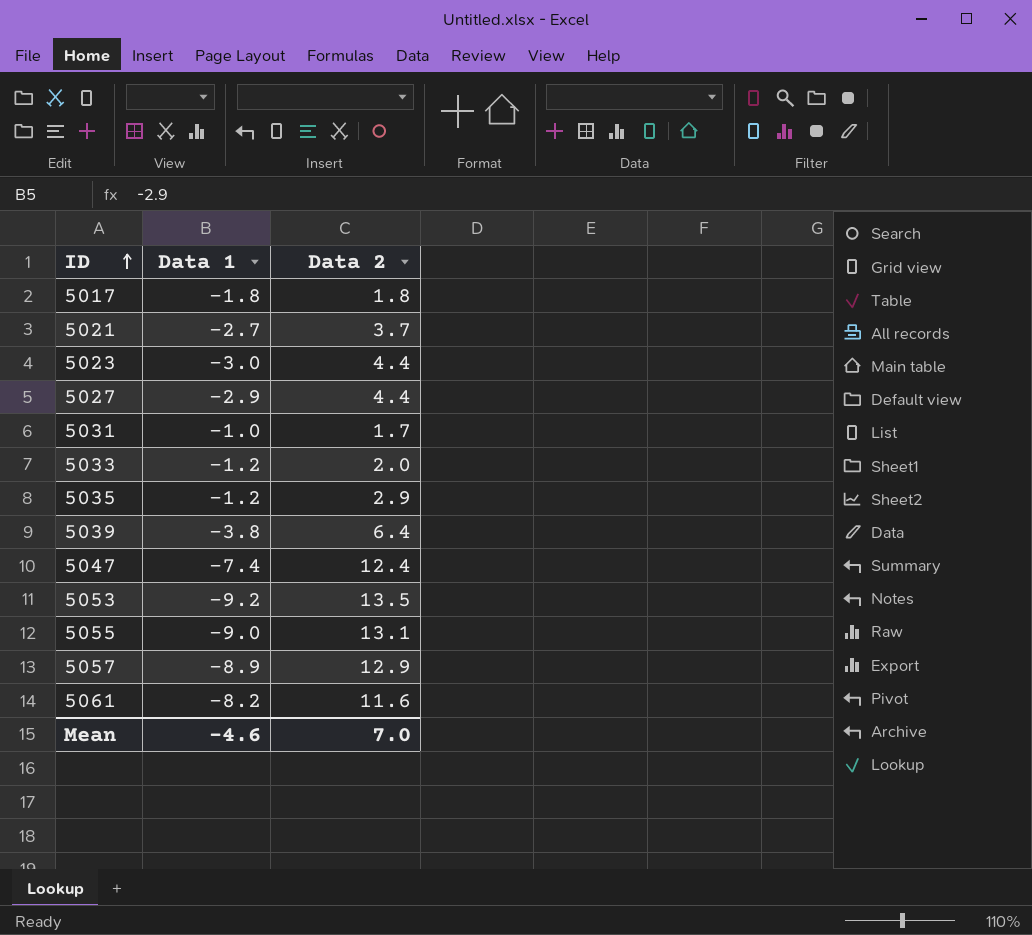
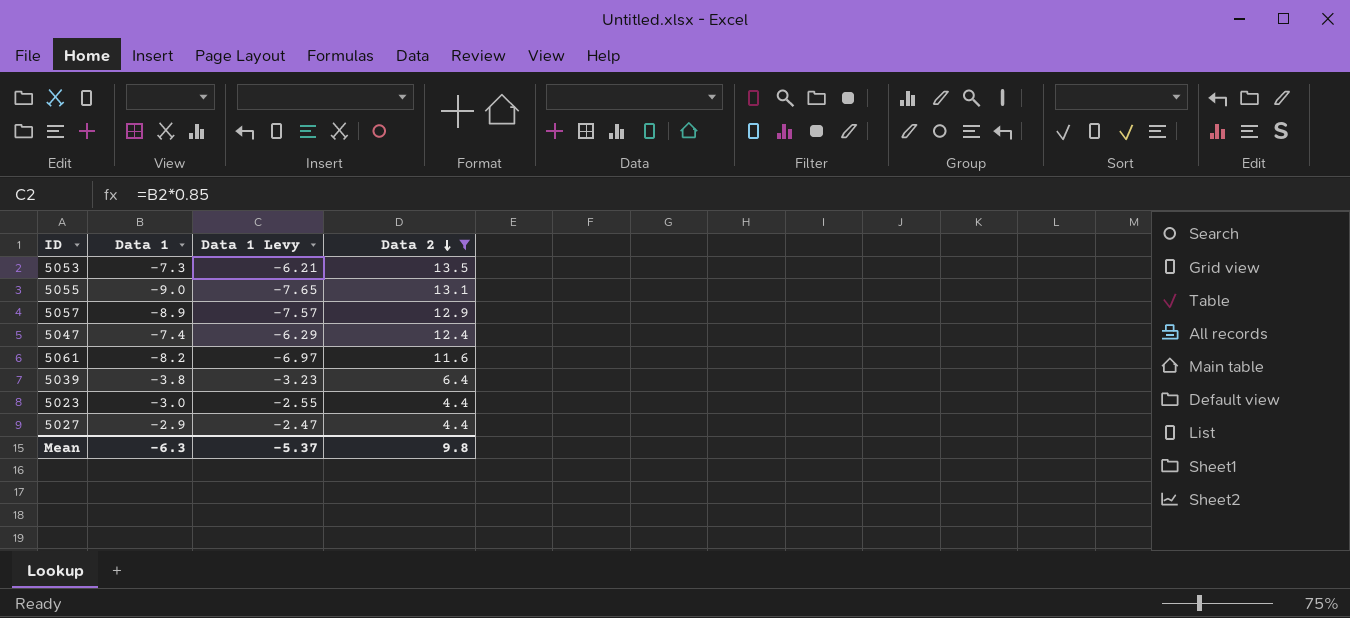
filter: none -> Data 2 >= 4.4
row order: ID ascending -> Data 2 descending
column Data 1 Levy | formula: none -> [Data 1] * 0.85
5053 | Data 1: -9.2 -> -7.3
Mean | Data 1: -4.6 -> -6.3
Mean | Data 2: 7.0 -> 9.8

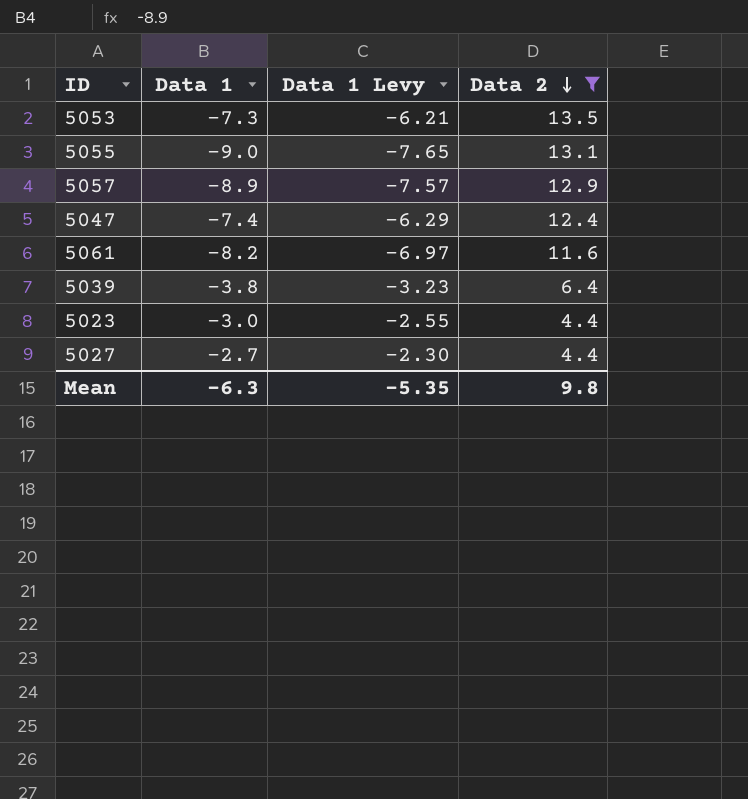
5027 | Data 1: -2.9 -> -2.7
5027 | Data 1 Levy: -2.47 -> -2.30
Mean | Data 1 Levy: -5.37 -> -5.35

